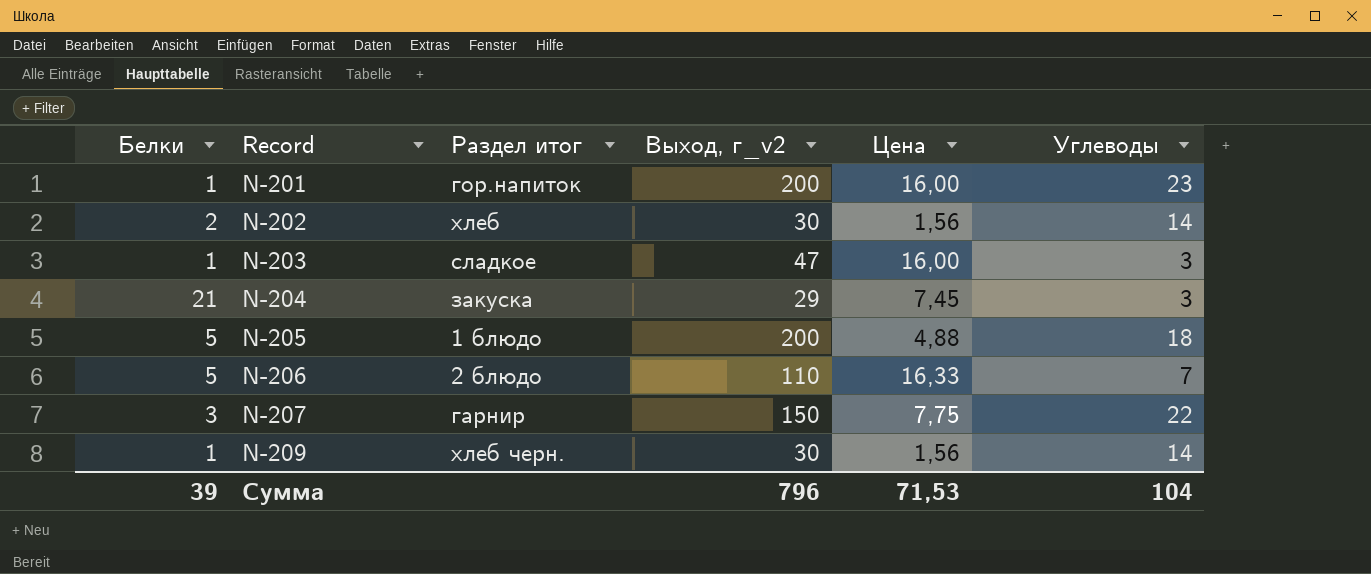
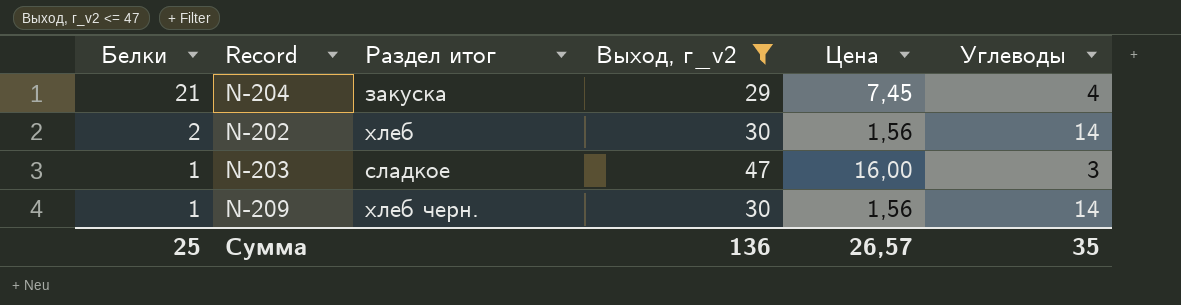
filter: none -> Выход, г_v2 <= 47
row order: Record ascending -> Белки descending
N-204 | Углеводы: 3 -> 4
Сумма | Белки: 39 -> 25
Сумма | Выход, г_v2: 796 -> 136
Сумма | Цена: 71,53 -> 26,57
Сумма | Углеводы: 104 -> 35

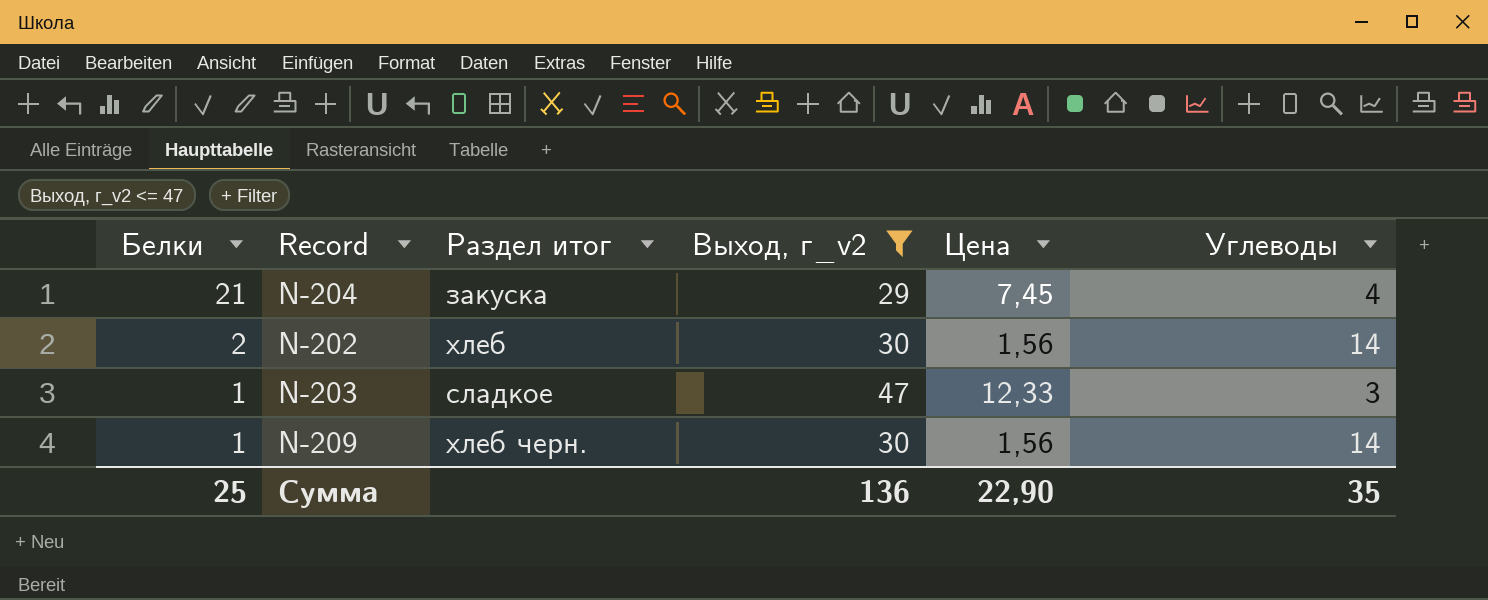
N-203 | Цена: 16,00 -> 12,33
Сумма | Цена: 26,57 -> 22,90

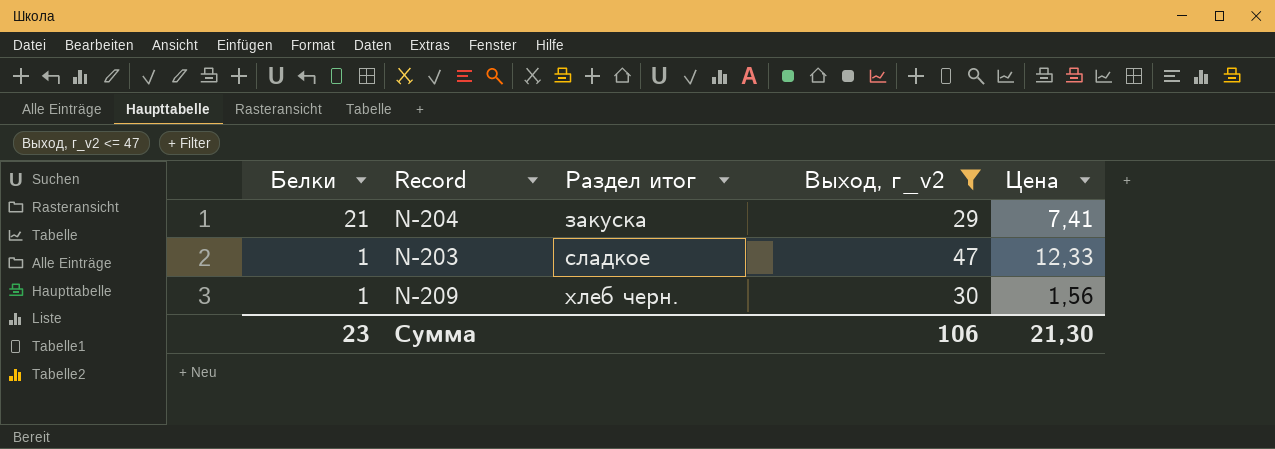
column Углеводы | position: 6 -> none
row N-202: 2 | хлеб | 30 | 1,56 | 14 -> none
N-204 | Цена: 7,45 -> 7,41
Сумма | Белки: 25 -> 23
Сумма | Выход, г_v2: 136 -> 106
Сумма | Цена: 22,90 -> 21,30

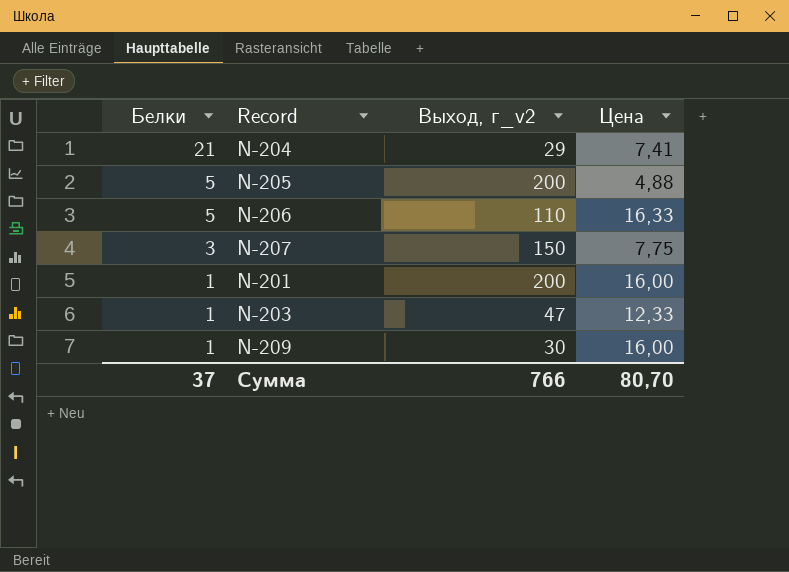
filter: Выход, г_v2 <= 47 -> none
column Раздел итог | position: 3 -> none
N-209 | Цена: 1,56 -> 16,00
Сумма | Белки: 23 -> 37
Сумма | Выход, г_v2: 106 -> 766
Сумма | Цена: 21,30 -> 80,70

